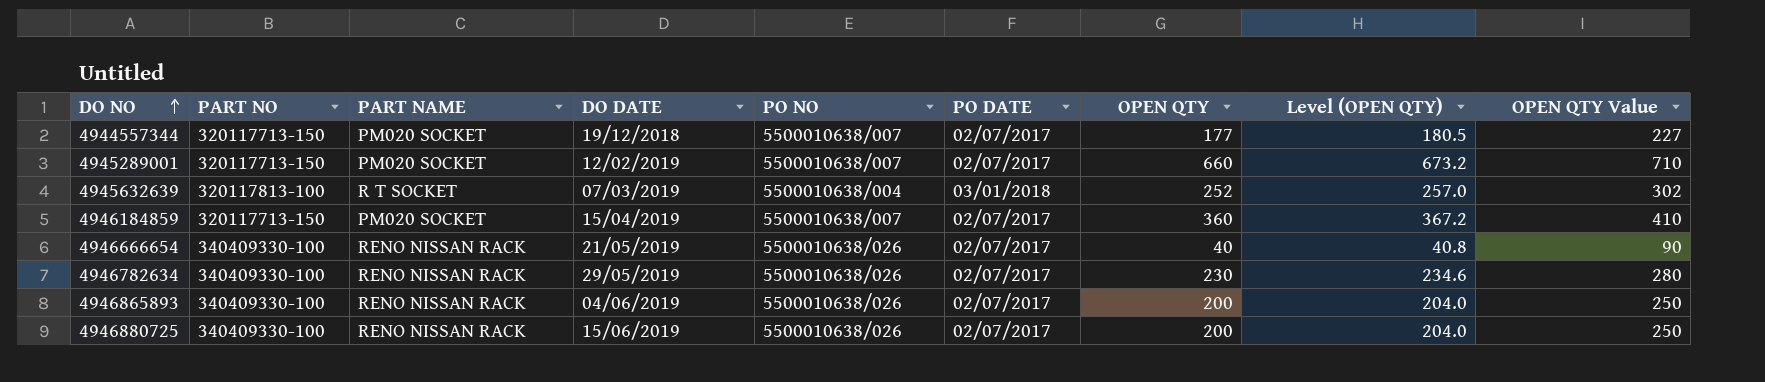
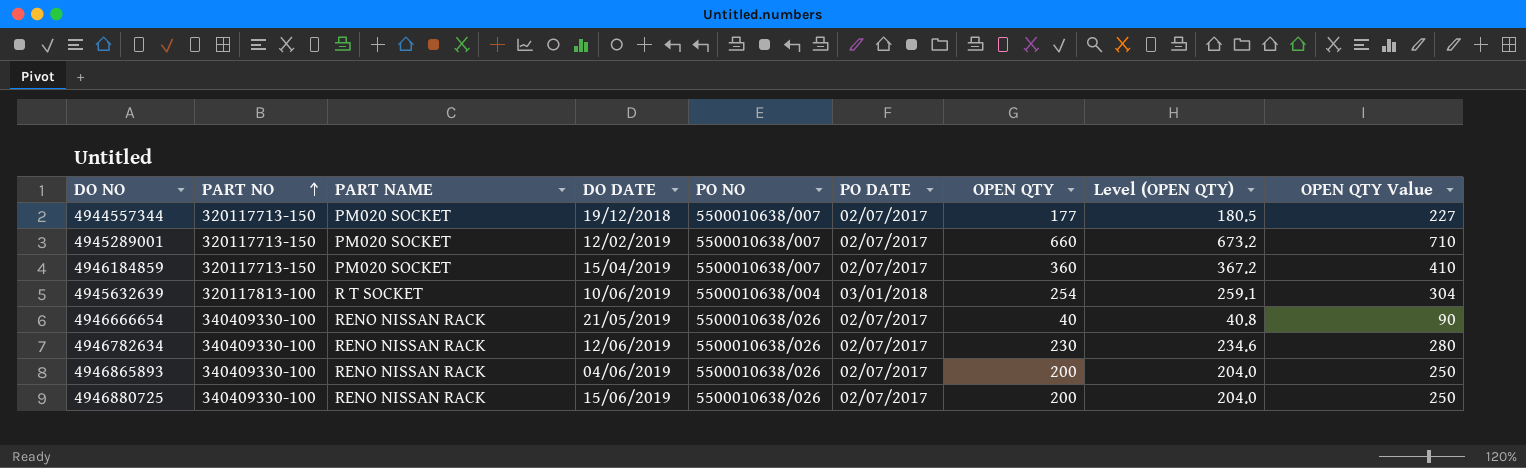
row order: DO NO ascending -> PART NO ascending
4945632639 | DO DATE: 07/03/2019 -> 10/06/2019
4945632639 | OPEN QTY: 252 -> 254
4945632639 | Level (OPEN QTY): 257.0 -> 259.1
4945632639 | OPEN QTY Value: 302 -> 304
4946782634 | DO DATE: 29/05/2019 -> 12/06/2019

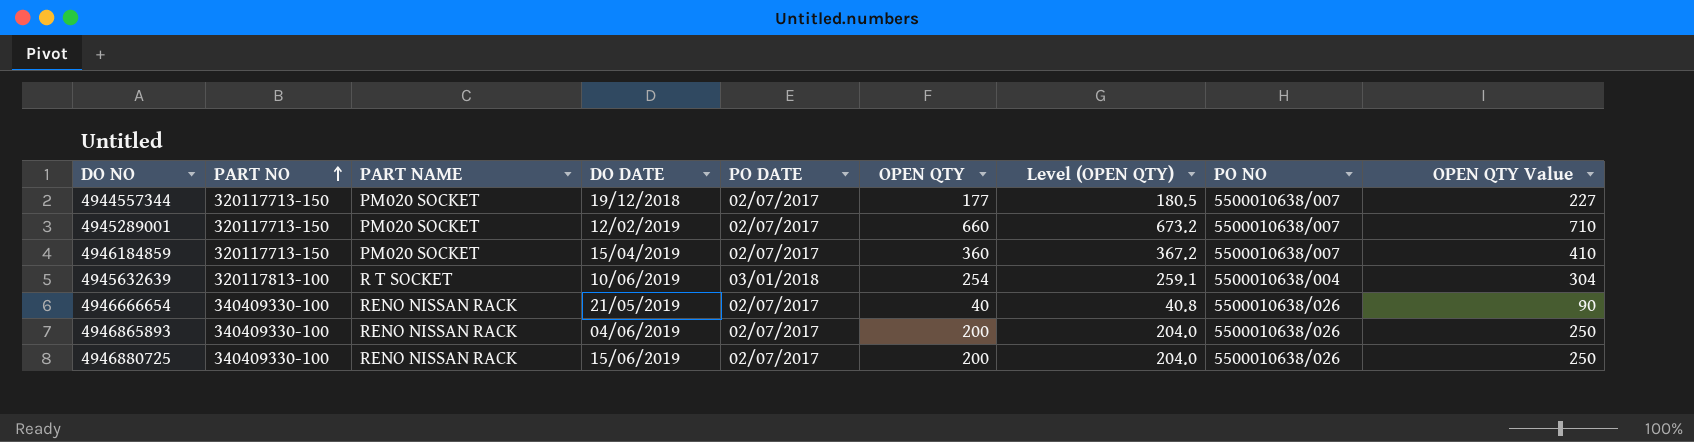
column PO NO | position: 5 -> 8
row 4946782634: 340409330-100 | RENO NISSAN RACK | 12/06/2019 | 5500010638/026 | 02/07/2017 | 230 | 234.6 | 280 -> none

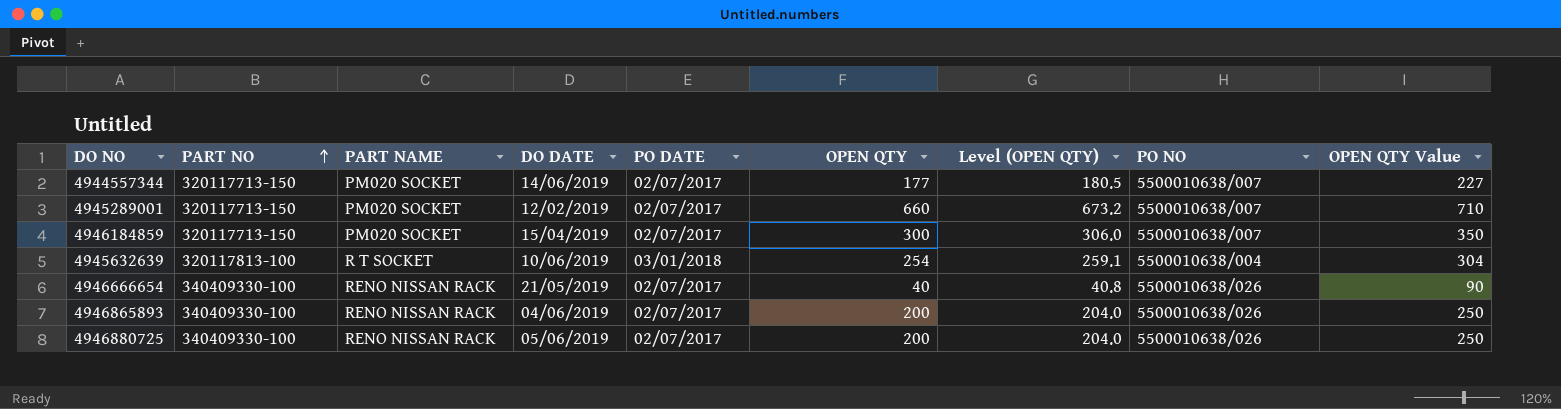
4944557344 | DO DATE: 19/12/2018 -> 14/06/2019
4946184859 | OPEN QTY: 360 -> 300
4946184859 | Level (OPEN QTY): 367.2 -> 306.0
4946184859 | OPEN QTY Value: 410 -> 350
4946880725 | DO DATE: 15/06/2019 -> 05/06/2019

